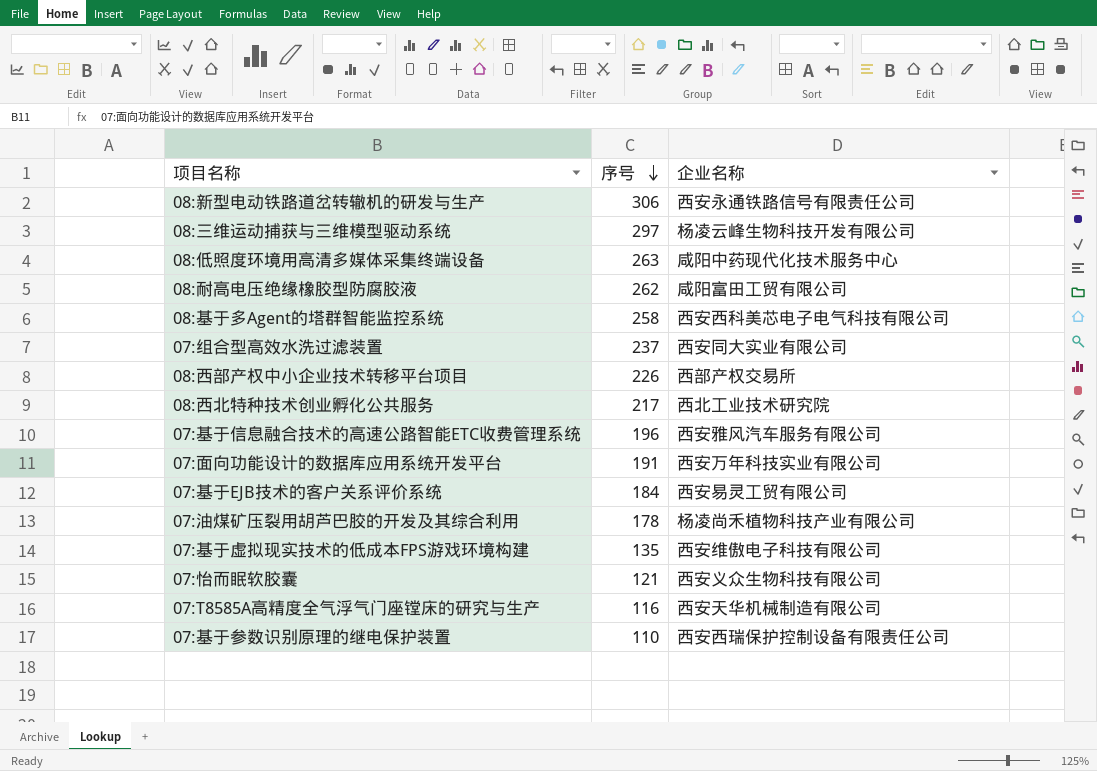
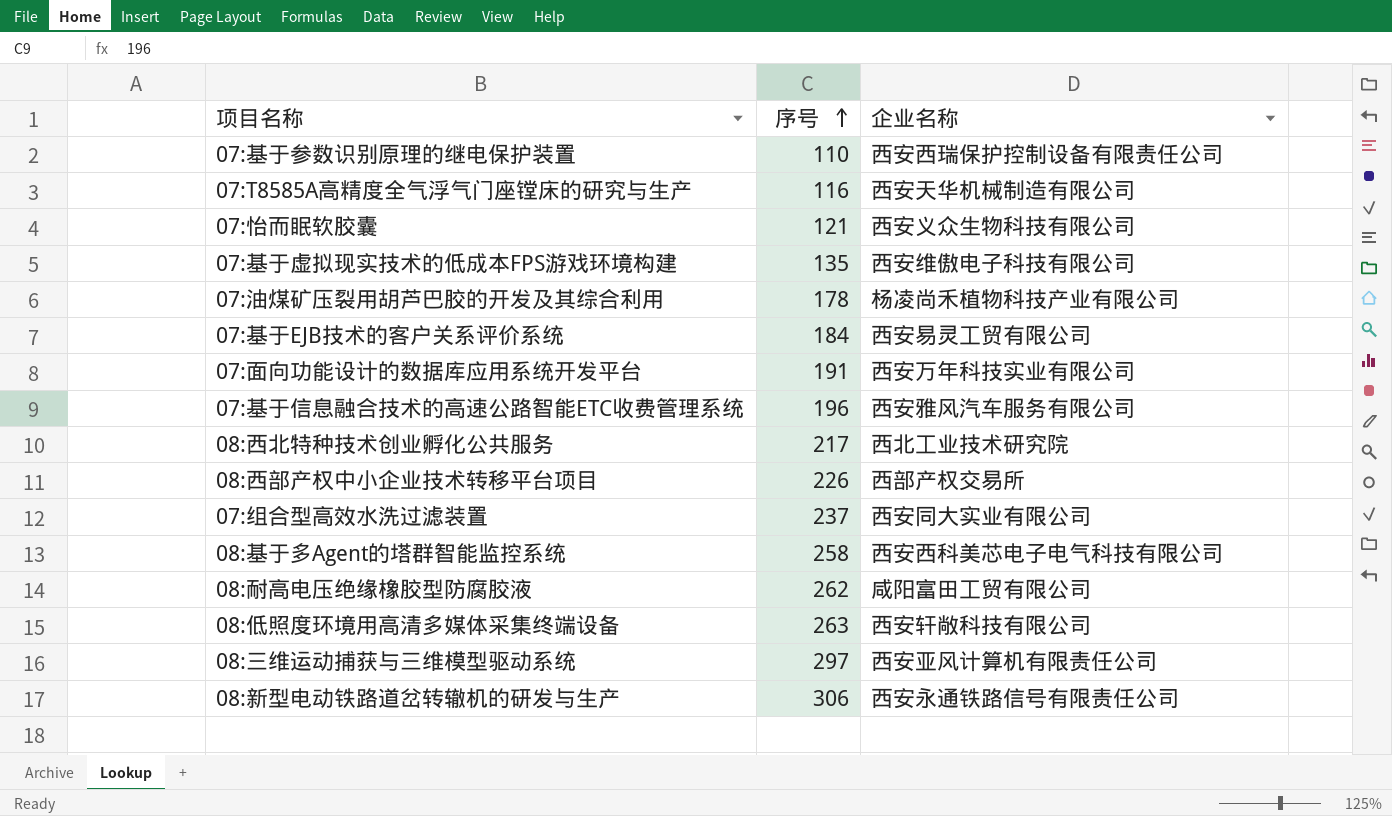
row order: 序号 descending -> 序号 ascending
08:低照度环境用高清多媒体采集终端设备 | 企业名称: 咸阳中药现代化技术服务中心 -> 西安轩敞科技有限公司
08:三维运动捕获与三维模型驱动系统 | 企业名称: 杨凌云峰生物科技开发有限公司 -> 西安亚风计算机有限责任公司

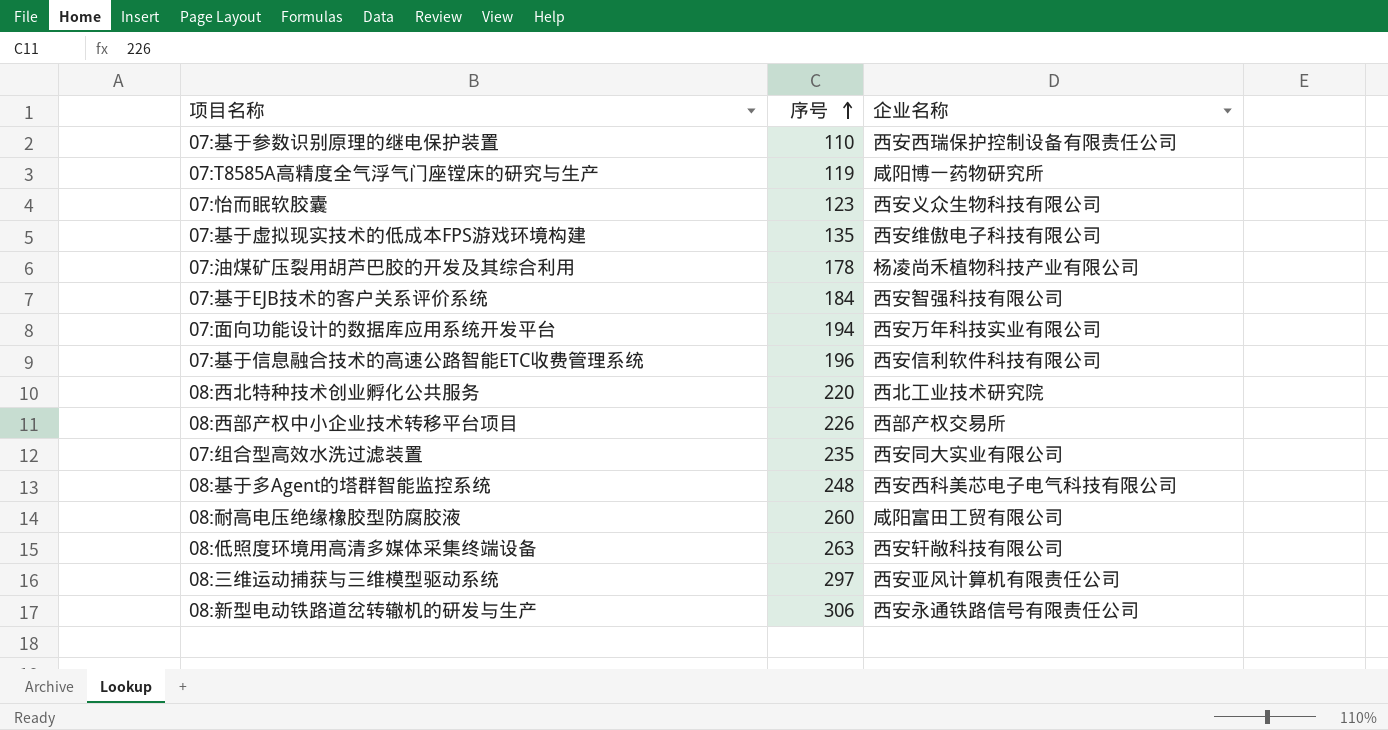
07:T8585A高精度全气浮气门座镗床的研究与生产 | 序号: 116 -> 119
07:T8585A高精度全气浮气门座镗床的研究与生产 | 企业名称: 西安天华机械制造有限公司 -> 咸阳博一药物研究所
07:怡而眠软胶囊 | 序号: 121 -> 123
07:基于EJB技术的客户关系评价系统 | 企业名称: 西安易灵工贸有限公司 -> 西安智强科技有限公司
07:面向功能设计的数据库应用系统开发平台 | 序号: 191 -> 194
07:基于信息融合技术的高速公路智能ETC收费管理系统 | 企业名称: 西安雅风汽车服务有限公司 -> 西安信利软件科技有限公司
08:西北特种技术创业孵化公共服务 | 序号: 217 -> 220
07:组合型高效水洗过滤装置 | 序号: 237 -> 235
08:基于多Agent的塔群智能监控系统 | 序号: 258 -> 248
08:耐高电压绝缘橡胶型防腐胶液 | 序号: 262 -> 260

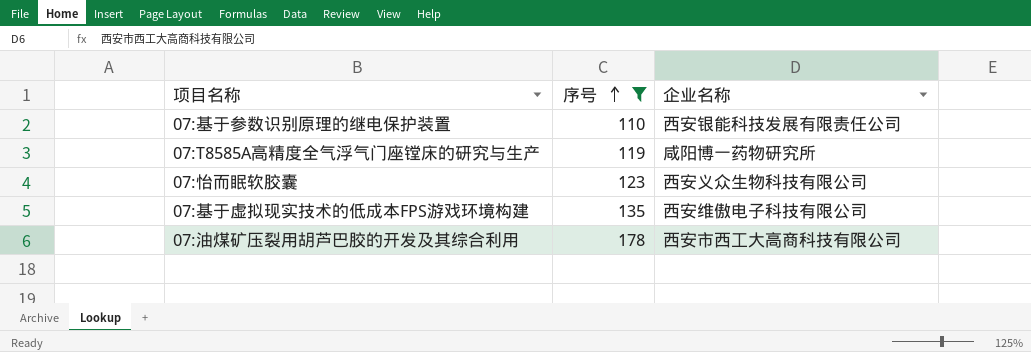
filter: none -> 序号 <= 178
07:基于参数识别原理的继电保护装置 | 企业名称: 西安西瑞保护控制设备有限责任公司 -> 西安银能科技发展有限责任公司
07:油煤矿压裂用胡芦巴胶的开发及其综合利用 | 企业名称: 杨凌尚禾植物科技产业有限公司 -> 西安市西工大高商科技有限公司

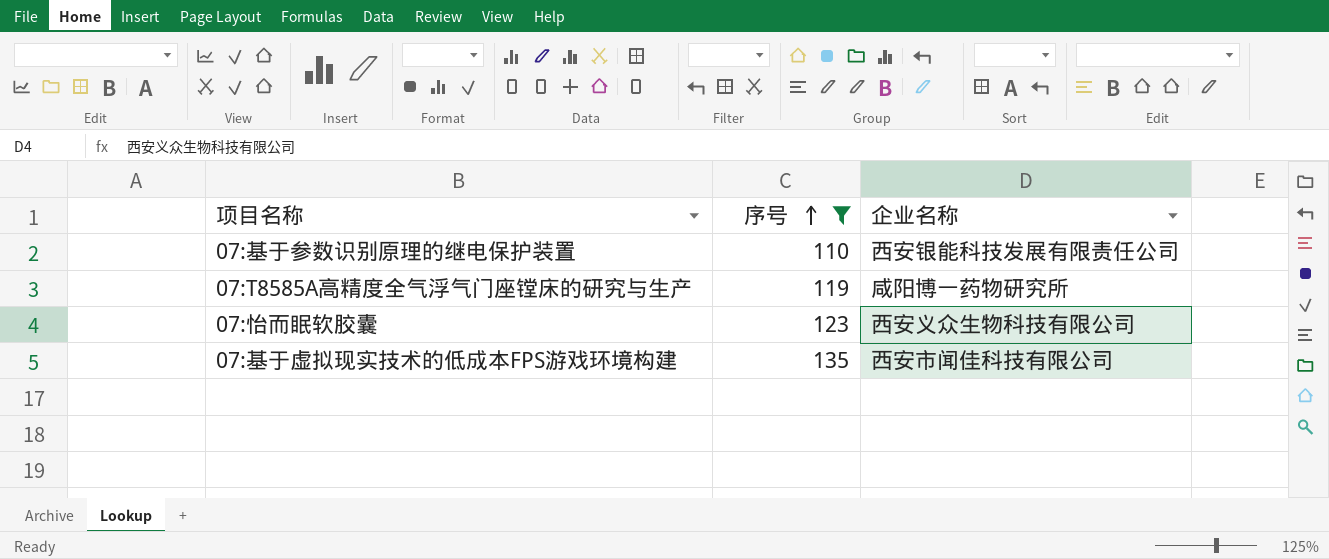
row 07:油煤矿压裂用胡芦巴胶的开发及其综合利用: 178 | 西安市西工大高商科技有限公司 -> none
07:基于虚拟现实技术的低成本FPS游戏环境构建 | 企业名称: 西安维傲电子科技有限公司 -> 西安市闻佳科技有限公司

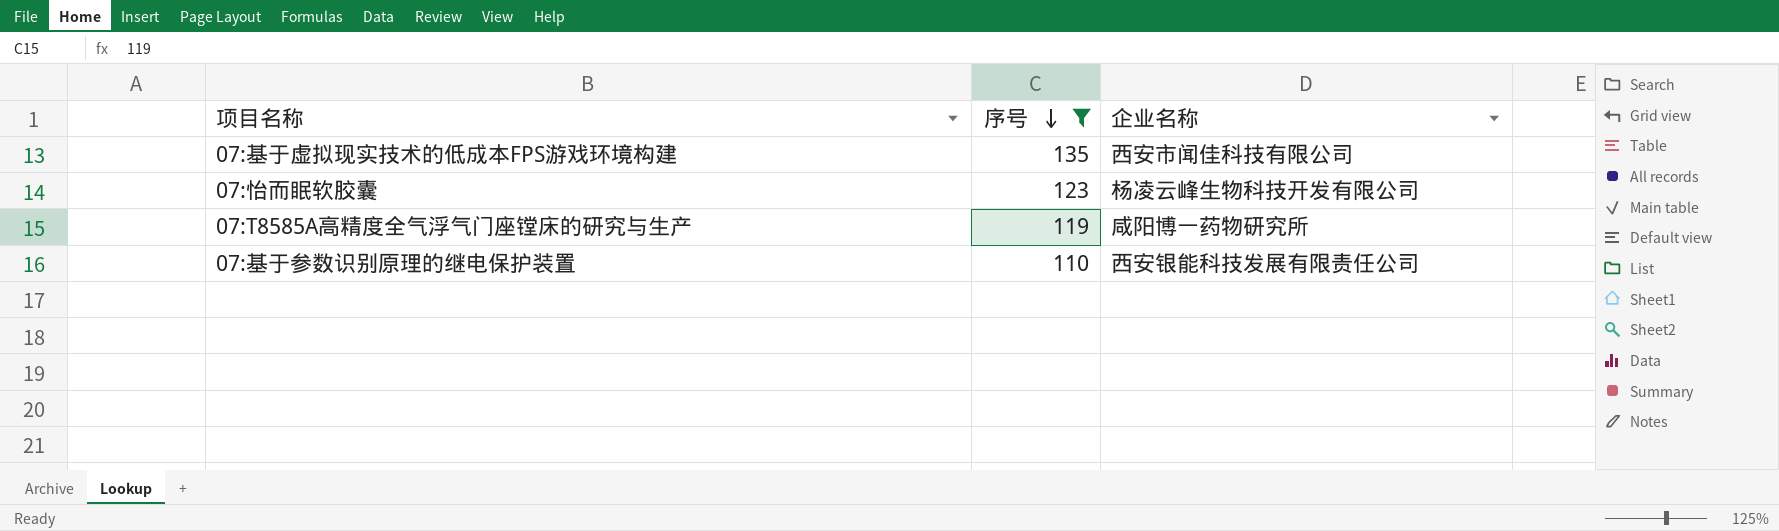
row order: 序号 ascending -> 序号 descending
07:怡而眠软胶囊 | 企业名称: 西安义众生物科技有限公司 -> 杨凌云峰生物科技开发有限公司

